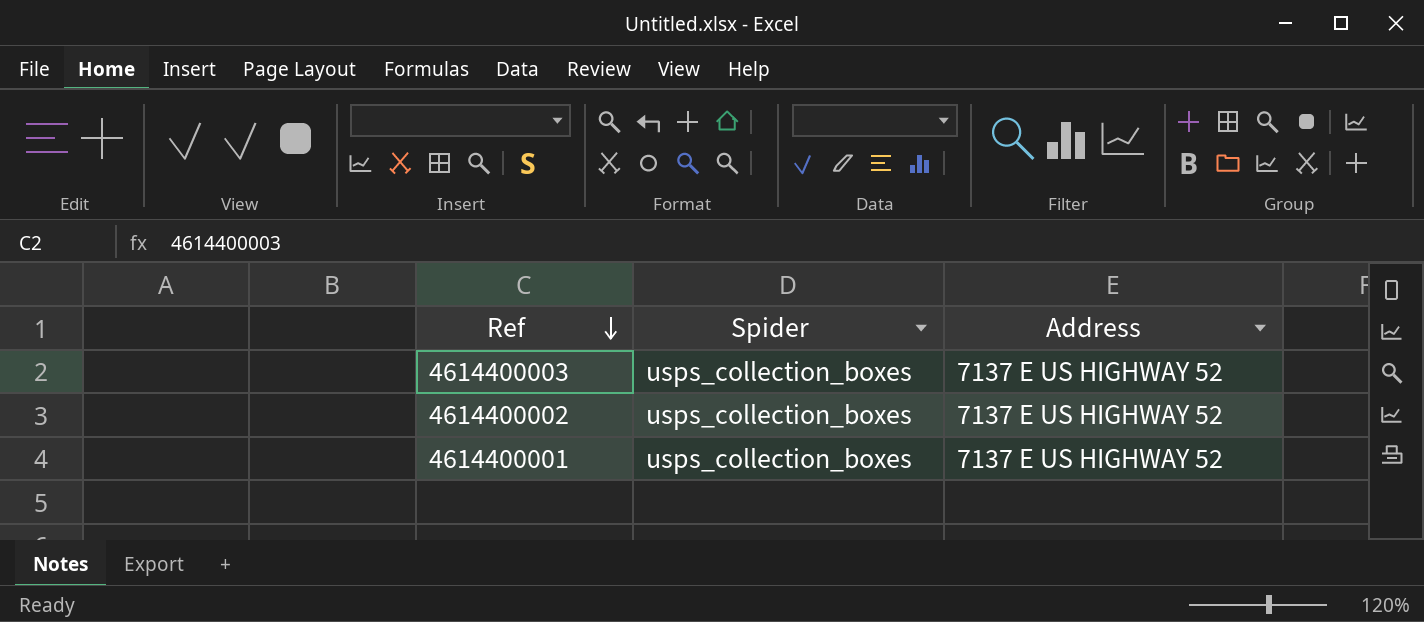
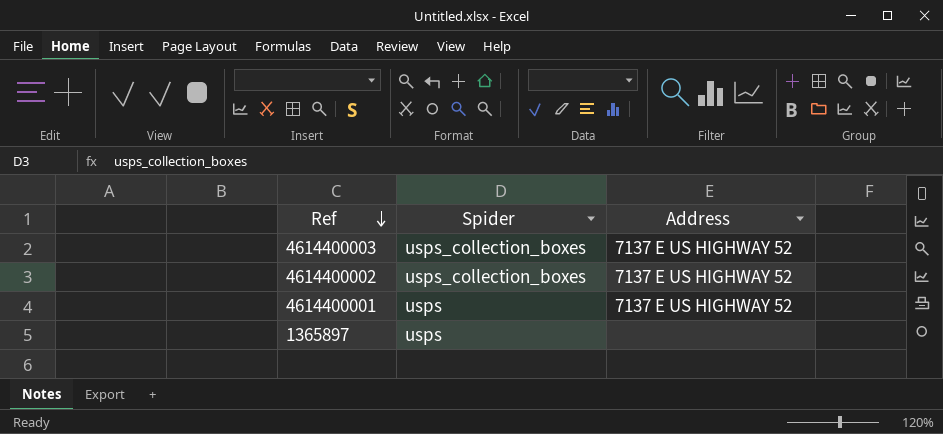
4614400001 | Spider: usps_collection_boxes -> usps
row 1365897: none -> usps | none

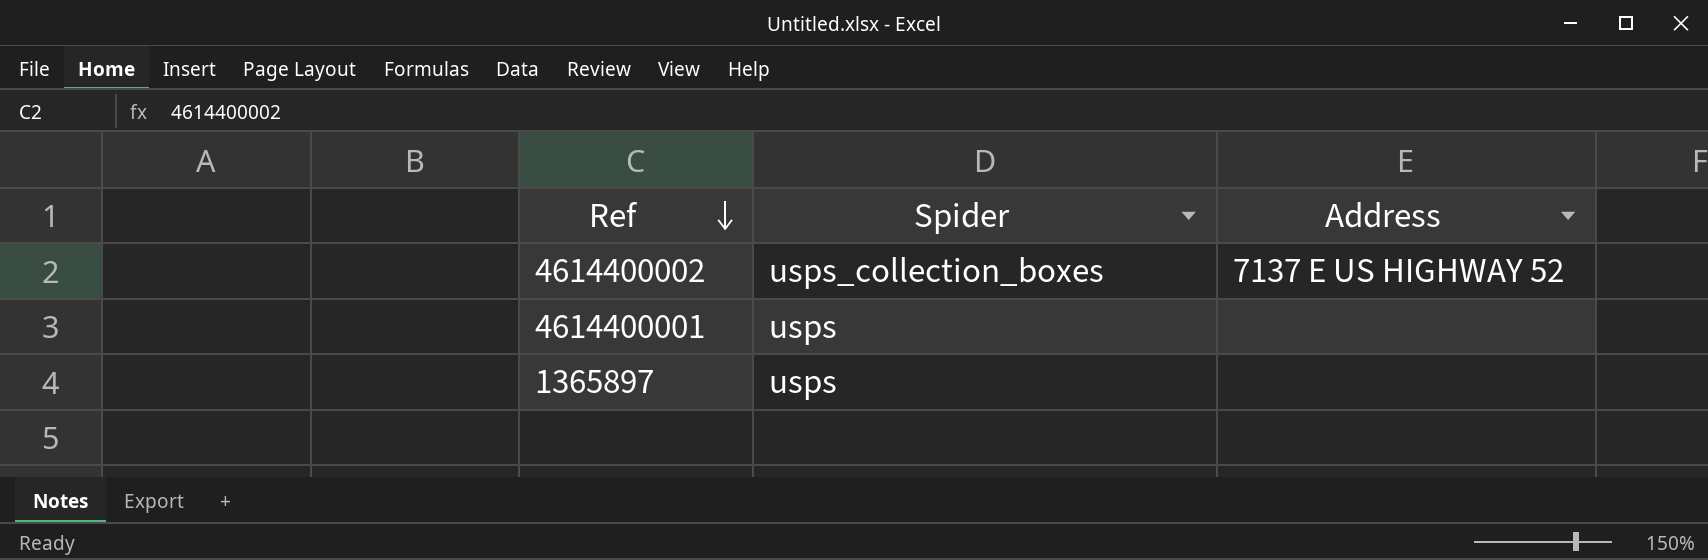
row 4614400003: usps_collection_boxes | 7137 E US HIGHWAY 52 -> none
4614400001 | Address: 7137 E US HIGHWAY 52 -> none

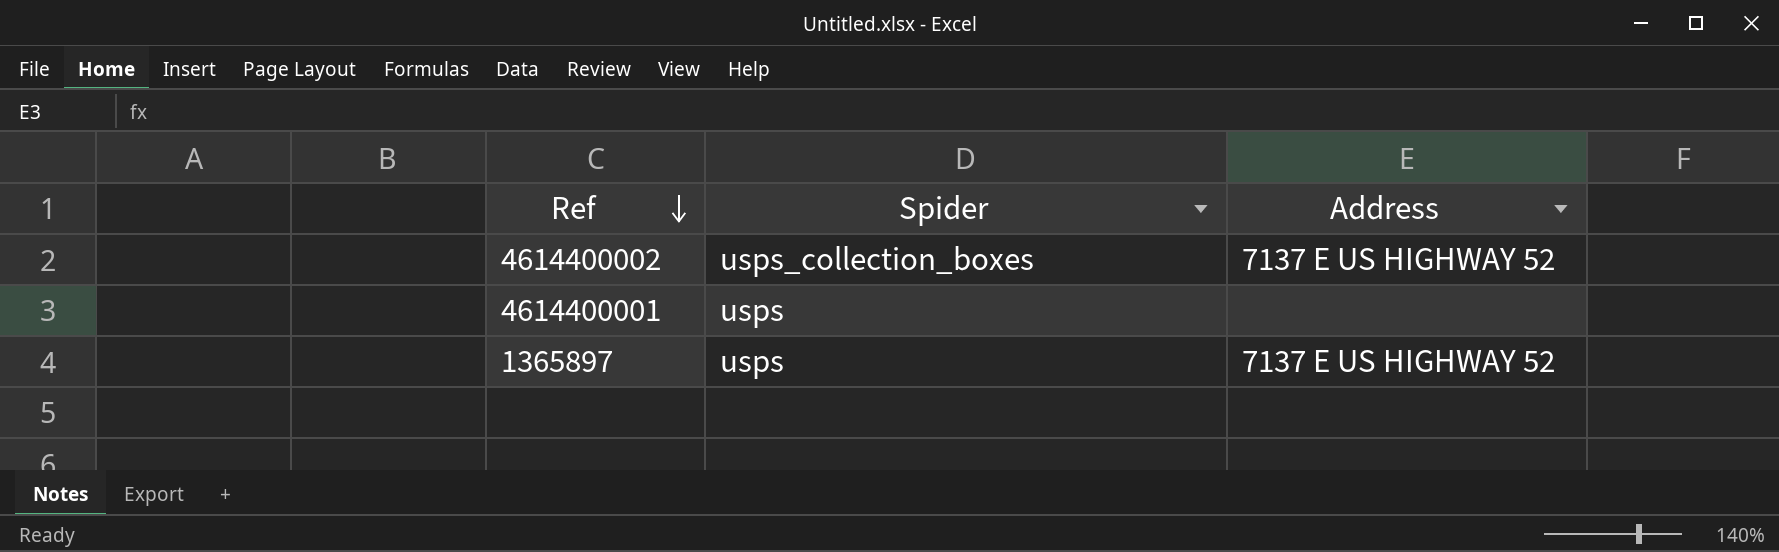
1365897 | Address: none -> 7137 E US HIGHWAY 52

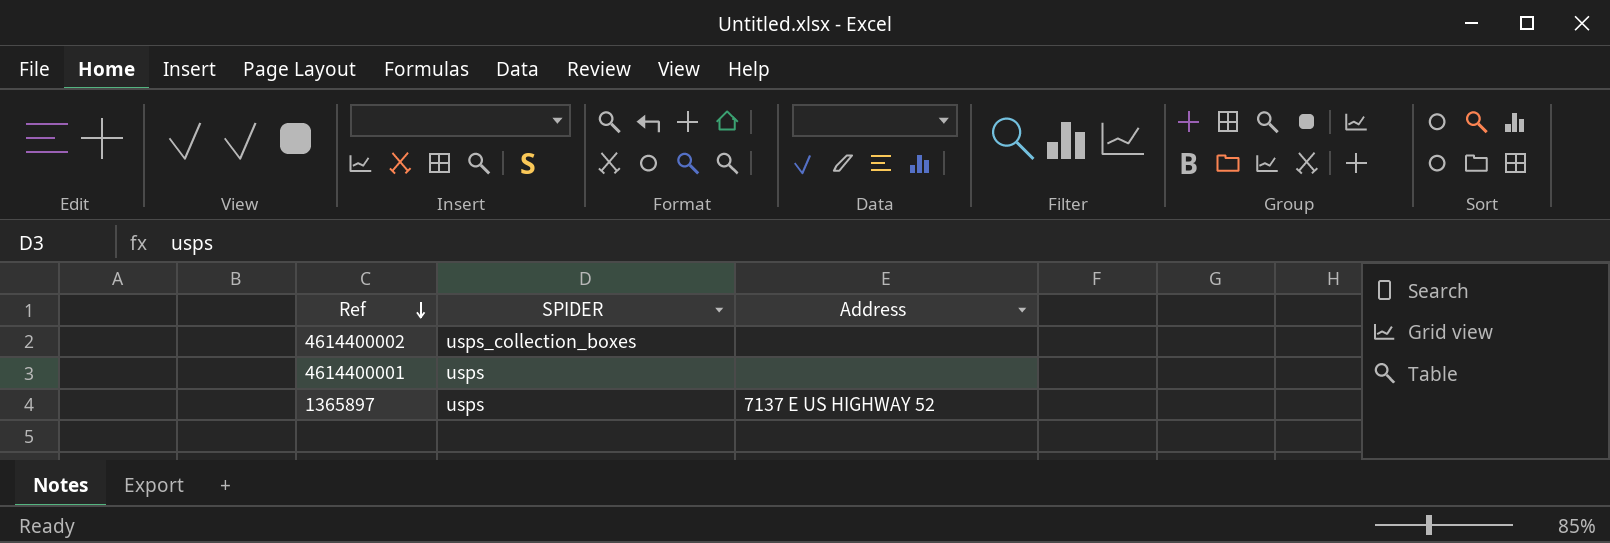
column name: Spider -> SPIDER
4614400002 | Address: 7137 E US HIGHWAY 52 -> none

